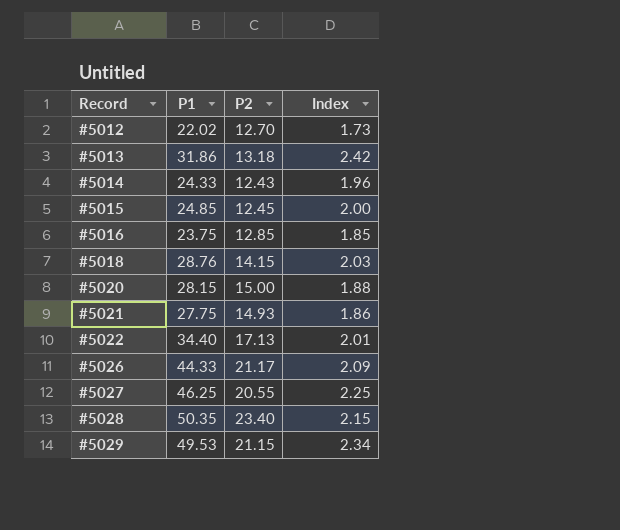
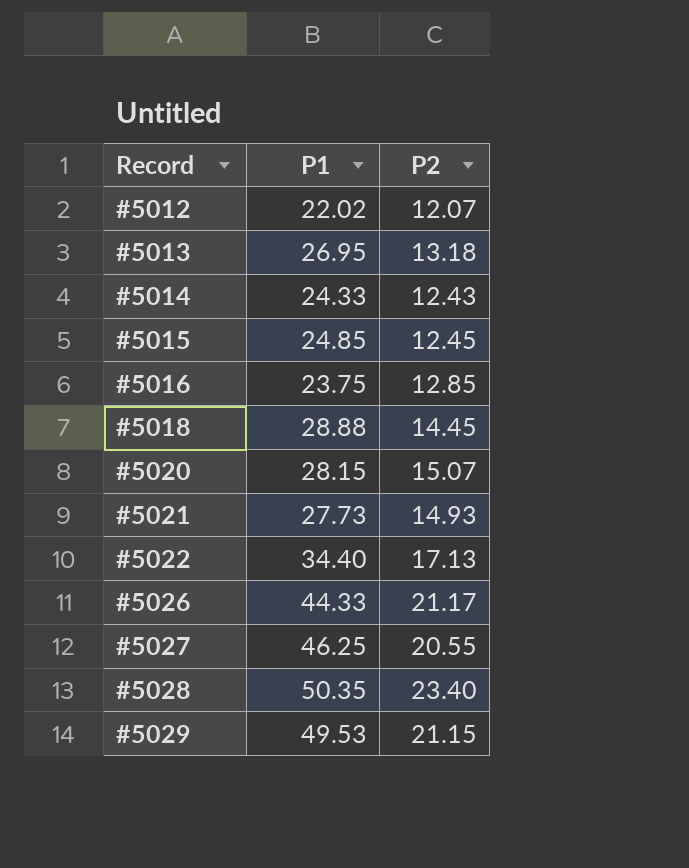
column Index | formula: [P1] / [P2] -> none
#5012 | P2: 12.70 -> 12.07
#5013 | P1: 31.86 -> 26.95
#5018 | P1: 28.76 -> 28.88
#5018 | P2: 14.15 -> 14.45
#5020 | P2: 15.00 -> 15.07
#5021 | P1: 27.75 -> 27.73

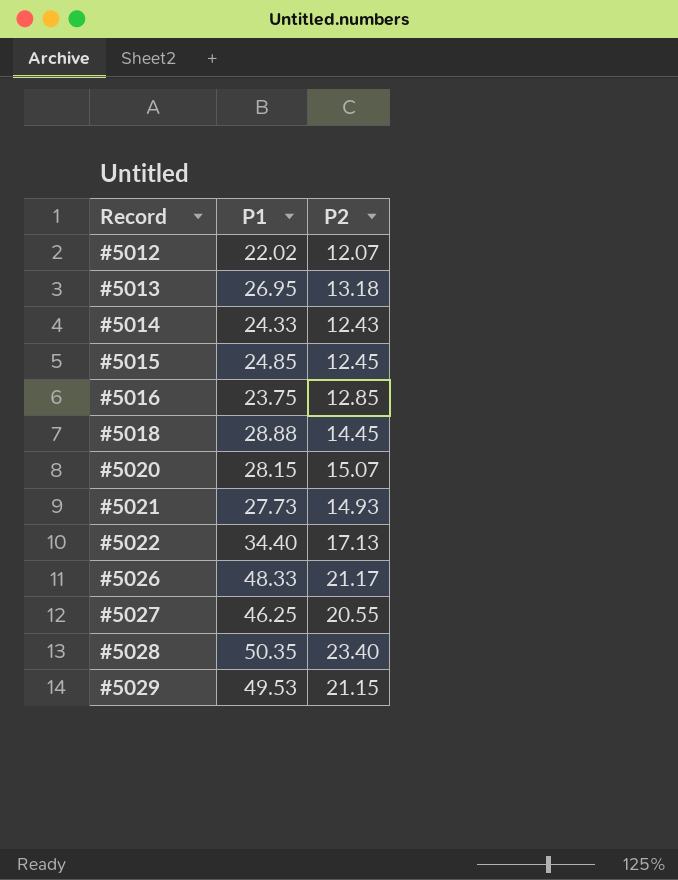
#5026 | P1: 44.33 -> 48.33

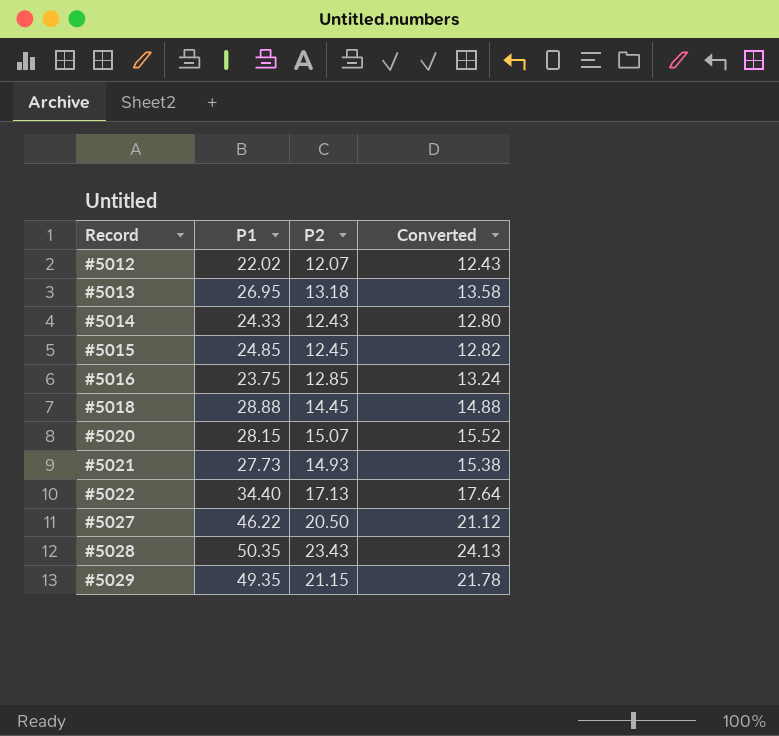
column Converted | formula: none -> [P2] * 1.03
row #5026: 48.33 | 21.17 -> none
#5027 | P1: 46.25 -> 46.22
#5027 | P2: 20.55 -> 20.50
#5028 | P2: 23.40 -> 23.43
#5029 | P1: 49.53 -> 49.35

